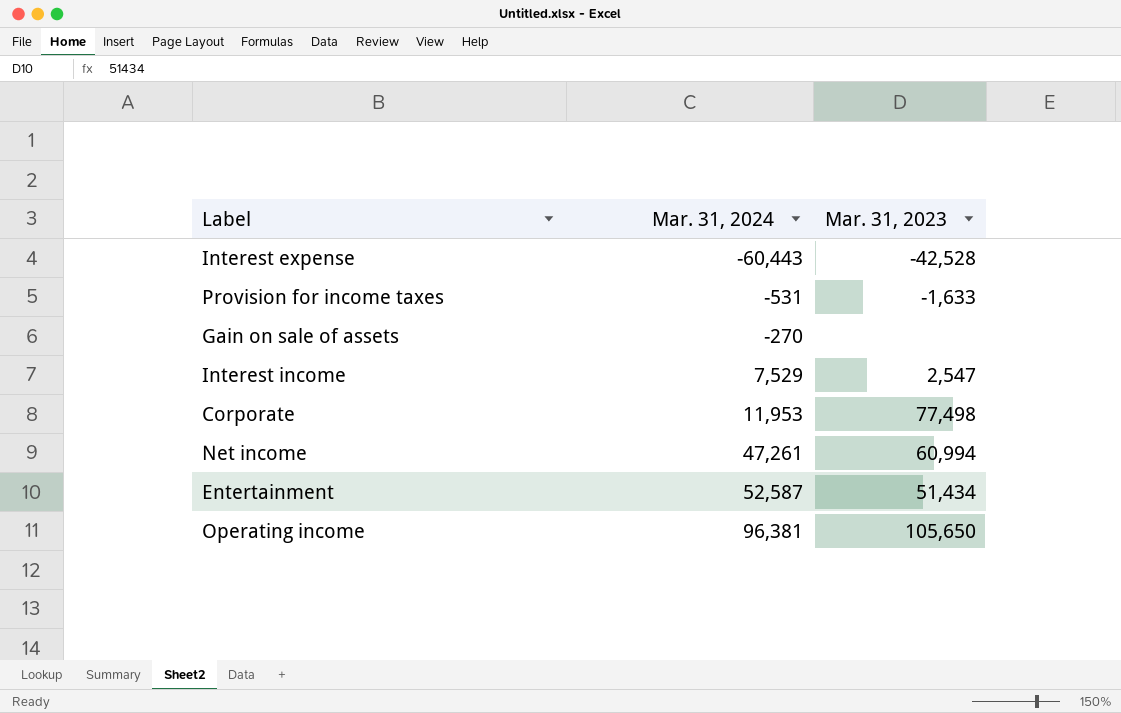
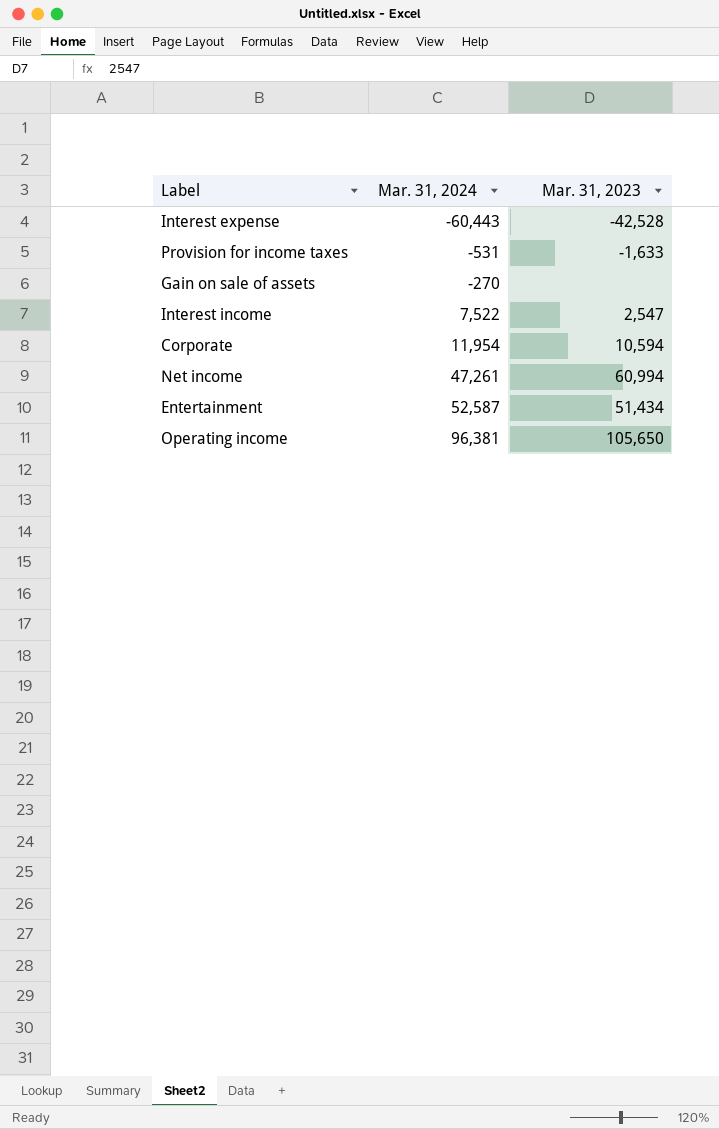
Interest income | Mar. 31, 2024: 7,529 -> 7,522
Corporate | Mar. 31, 2024: 11,953 -> 11,954
Corporate | Mar. 31, 2023: 77,498 -> 10,594

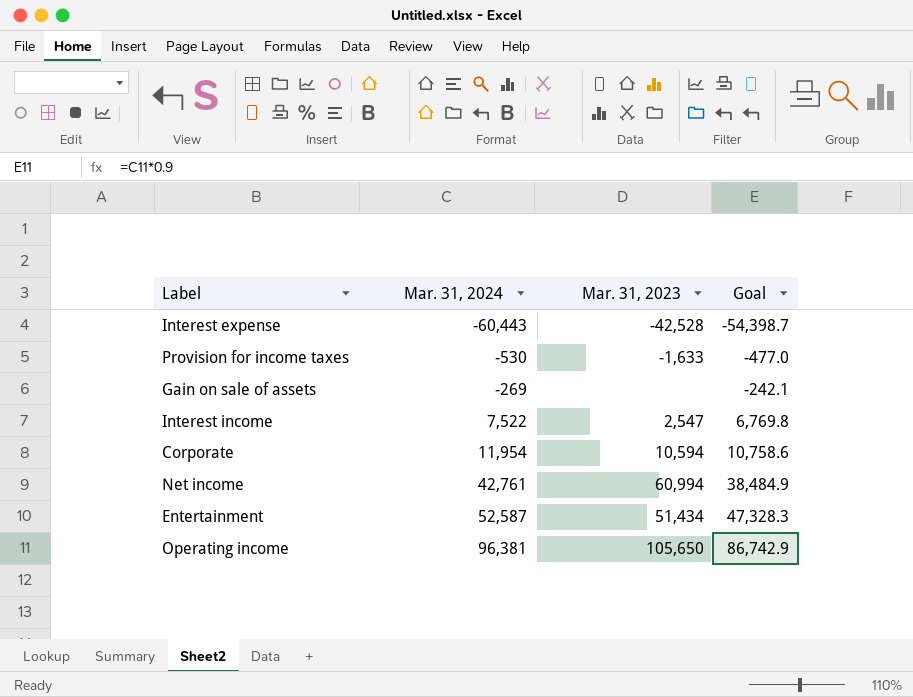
column Goal | formula: none -> [Mar. 31, 2024] * 0.9
Provision for income taxes | Mar. 31, 2024: -531 -> -530
Gain on sale of assets | Mar. 31, 2024: -270 -> -269
Net income | Mar. 31, 2024: 47,261 -> 42,761

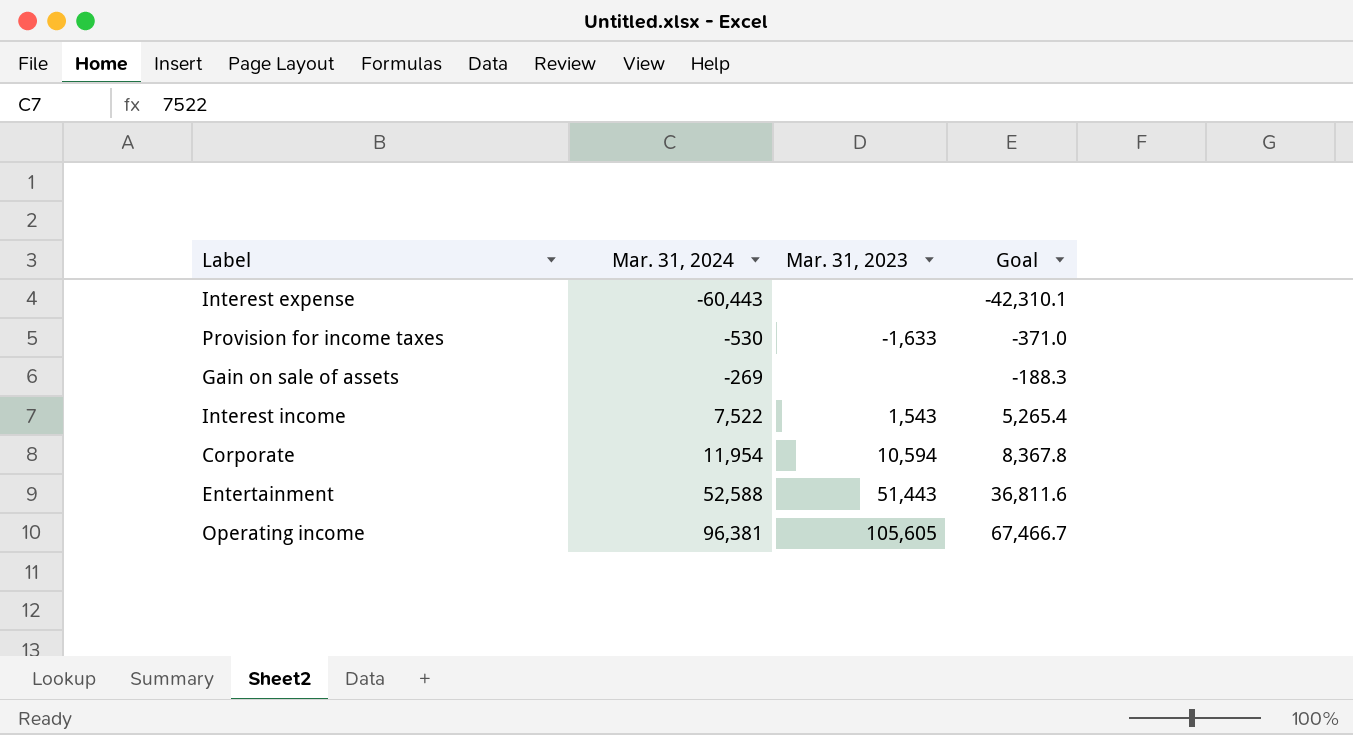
column Goal | formula: [Mar. 31, 2024] * 0.9 -> [Mar. 31, 2024] * 0.7
row Net income: 42,761 | 60,994 | 38,484.9 -> none
Interest expense | Mar. 31, 2023: -42,528 -> none
Interest income | Mar. 31, 2023: 2,547 -> 1,543
Entertainment | Mar. 31, 2024: 52,587 -> 52,588
Entertainment | Mar. 31, 2023: 51,434 -> 51,443
Operating income | Mar. 31, 2023: 105,650 -> 105,605

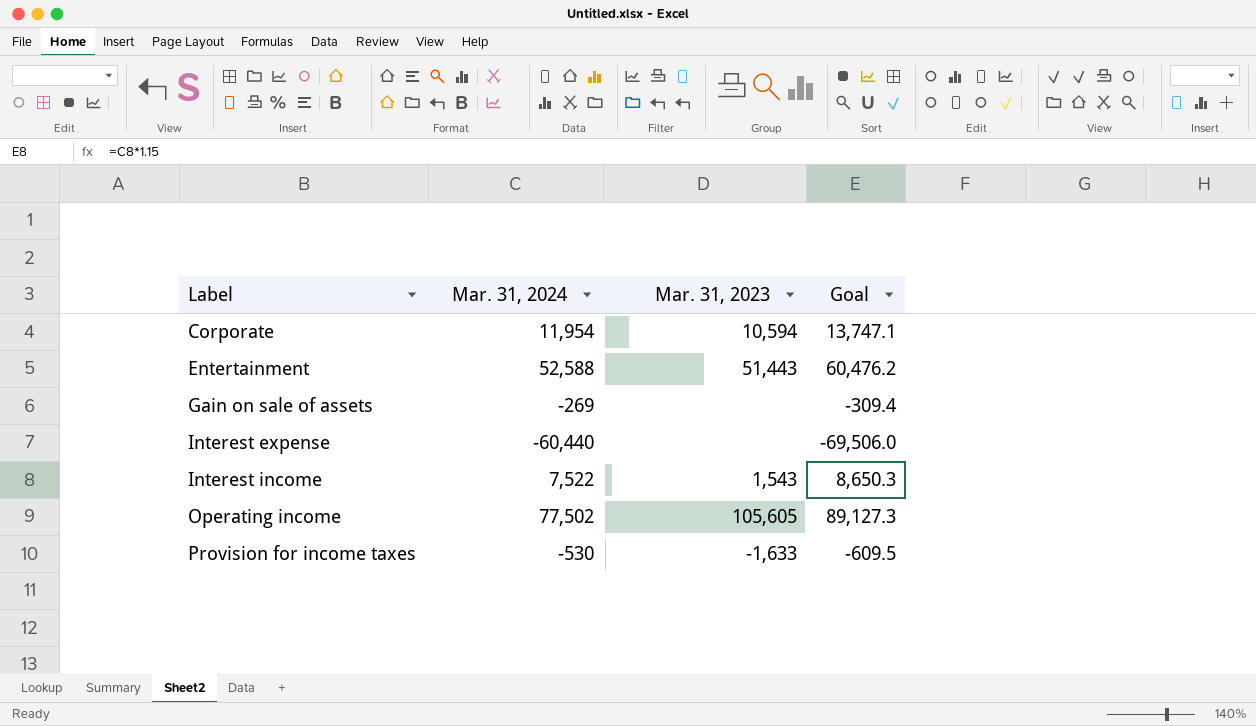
row order: Mar. 31, 2024 ascending -> Label ascending
column Goal | formula: [Mar. 31, 2024] * 0.7 -> [Mar. 31, 2024] * 1.15
Interest expense | Mar. 31, 2024: -60,443 -> -60,440
Operating income | Mar. 31, 2024: 96,381 -> 77,502

